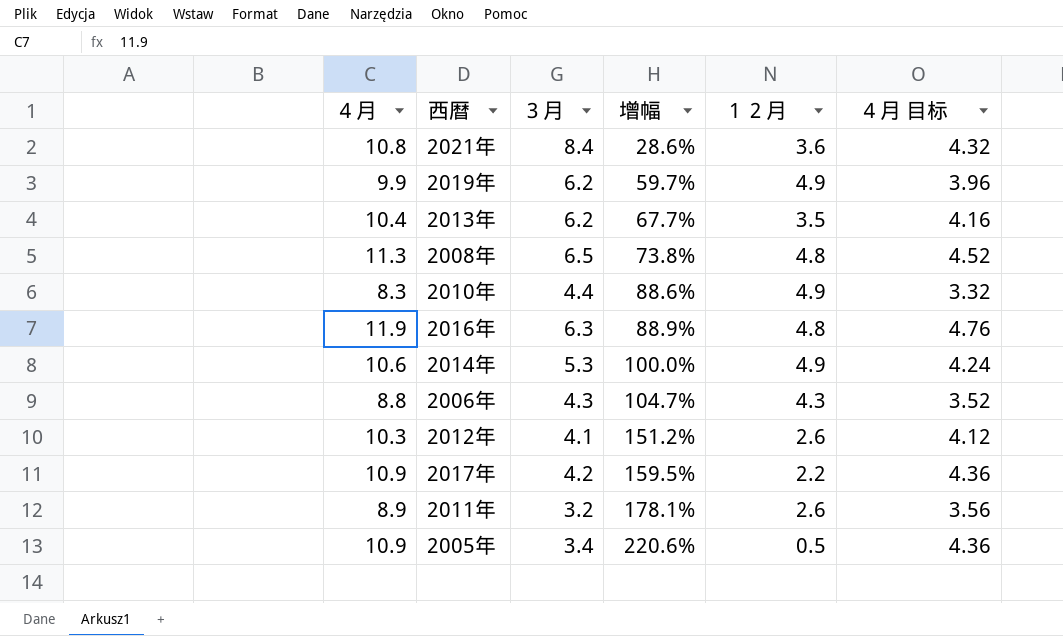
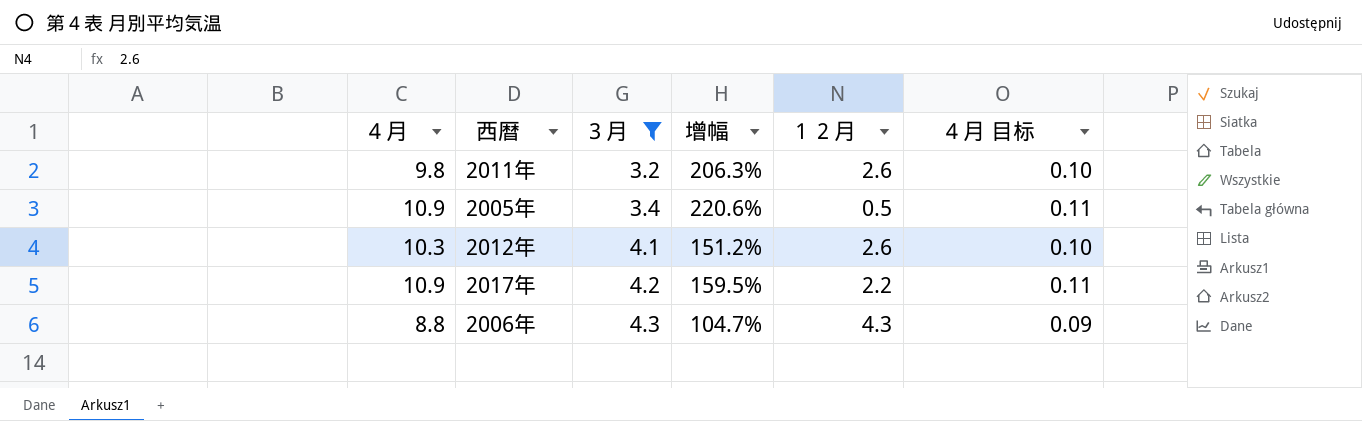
filter: none -> ３月 <= 4.3
row order: 增幅 ascending -> ３月 ascending
column ４月 目标 | formula: [４月] * 0.4 -> [４月] * 0.01
2011年 | ４月: 8.9 -> 9.8
2011年 | 增幅: 178.1% -> 206.3%

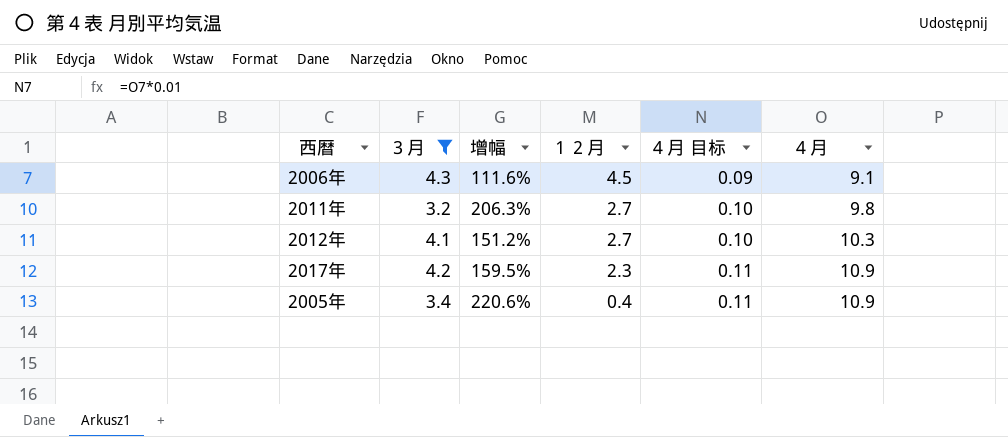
row order: ３月 ascending -> １２月 descending
column ４月 | position: 1 -> 6
2006年 | 增幅: 104.7% -> 111.6%
2006年 | １２月: 4.3 -> 4.5
2006年 | ４月: 8.8 -> 9.1
2011年 | １２月: 2.6 -> 2.7
2012年 | １２月: 2.6 -> 2.7
2017年 | １２月: 2.2 -> 2.3
2005年 | １２月: 0.5 -> 0.4

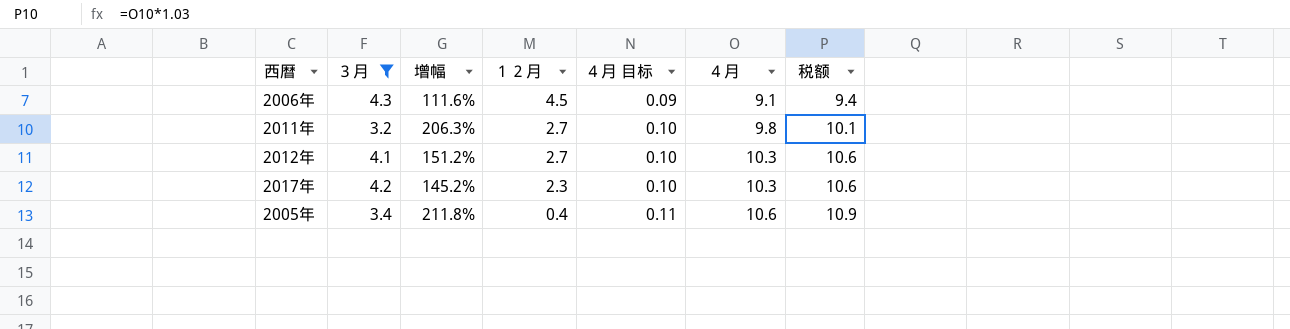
column 税额 | formula: none -> [４月] * 1.03
2017年 | 增幅: 159.5% -> 145.2%
2017年 | ４月 目标: 0.11 -> 0.10
2017年 | ４月: 10.9 -> 10.3
2005年 | 增幅: 220.6% -> 211.8%
2005年 | ４月: 10.9 -> 10.6

